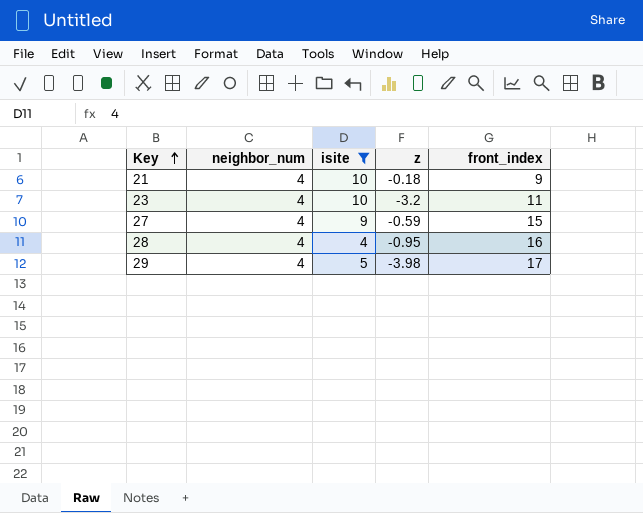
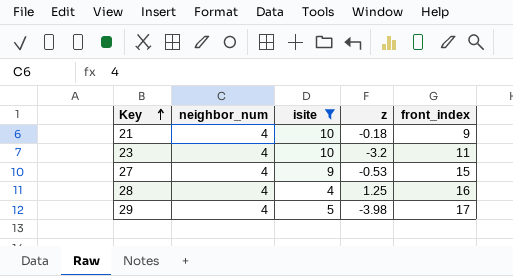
27 | z: -0.59 -> -0.53
28 | z: -0.95 -> 1.25

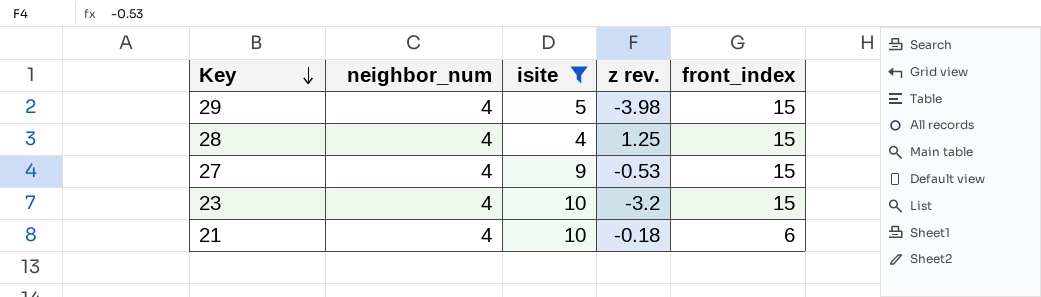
row order: Key ascending -> Key descending
column name: z -> z rev.
29 | front_index: 17 -> 15
28 | front_index: 16 -> 15
23 | front_index: 11 -> 15
21 | front_index: 9 -> 6

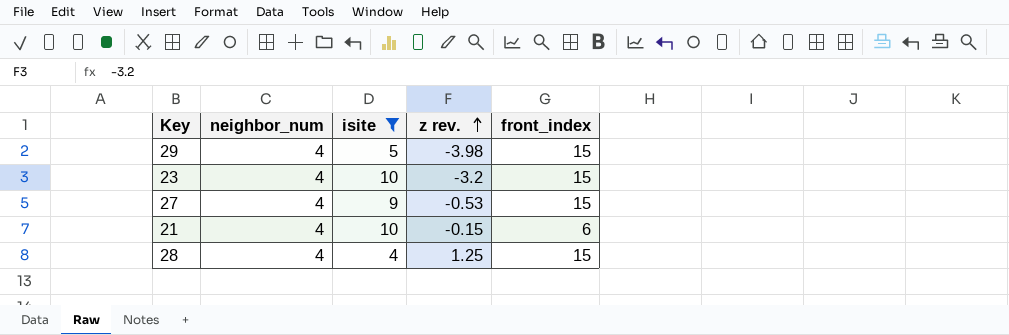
row order: Key descending -> z rev. ascending
21 | z rev.: -0.18 -> -0.15

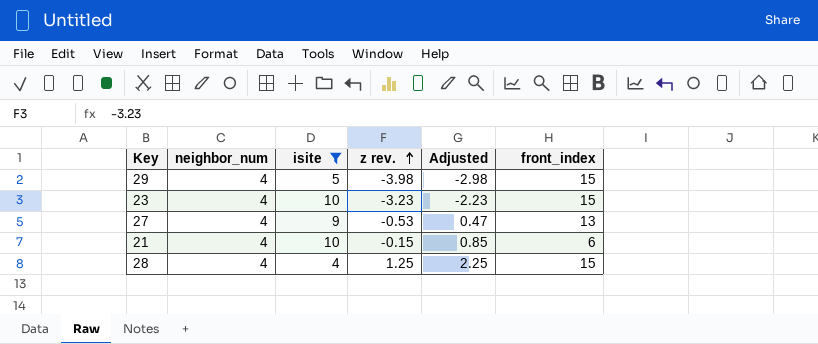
column Adjusted | formula: none -> [z rev.] + 1
23 | z rev.: -3.2 -> -3.23
27 | front_index: 15 -> 13

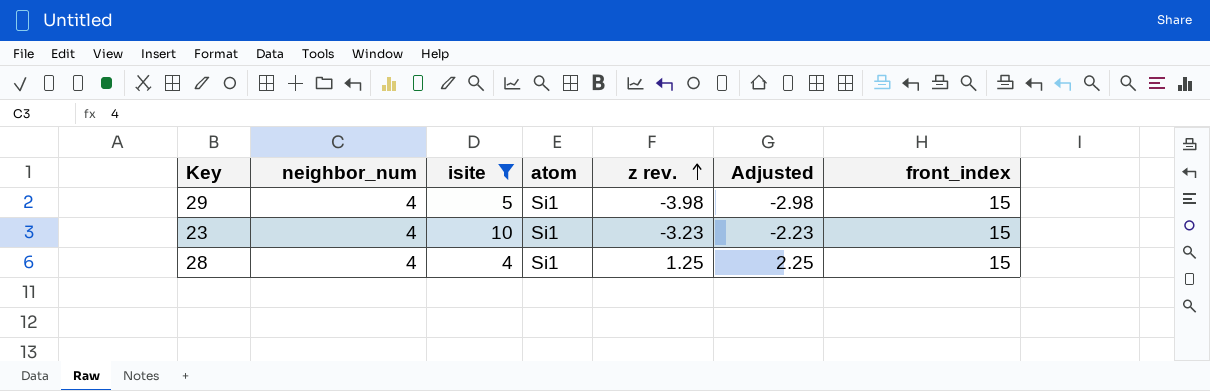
column atom | position: none -> 4
row 27: 4 | 9 | -0.53 | 0.47 | 13 -> none
row 21: 4 | 10 | -0.15 | 0.85 | 6 -> none

